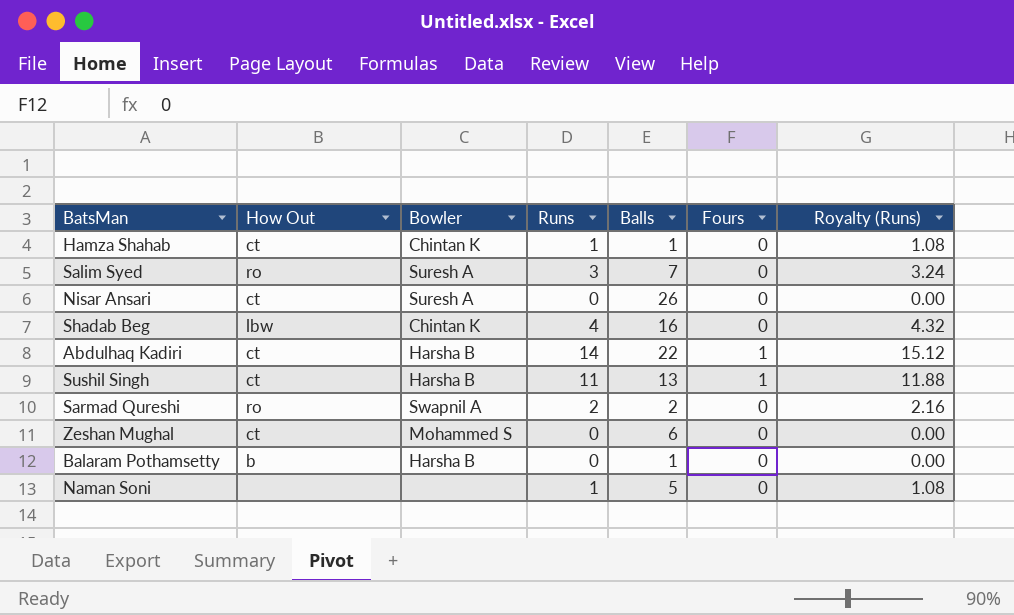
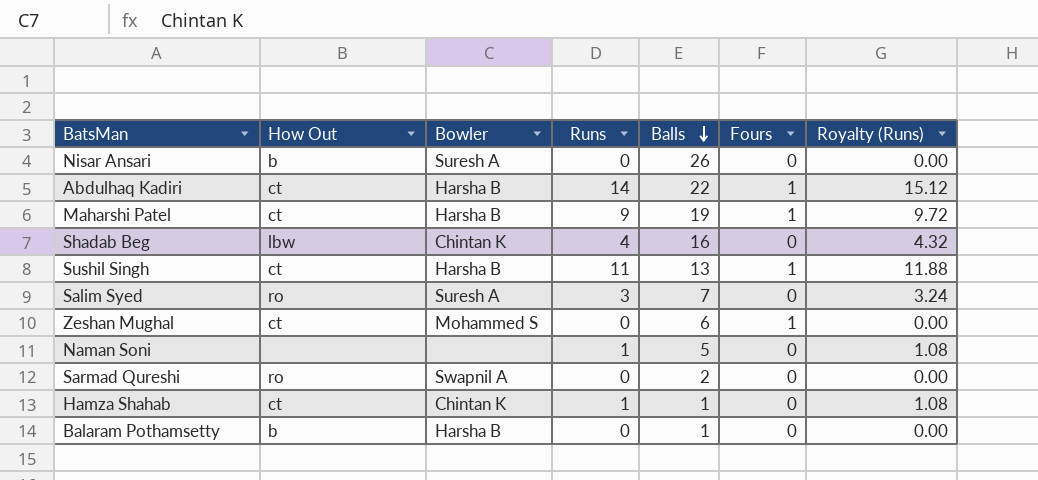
row order: none -> Balls descending
Nisar Ansari | How Out: ct -> b
row Maharshi Patel: none -> ct | Harsha B | 9 | 19 | 1 | 9.72
Zeshan Mughal | Fours: 0 -> 1
Sarmad Qureshi | Runs: 2 -> 0
Sarmad Qureshi | Royalty (Runs): 2.16 -> 0.00

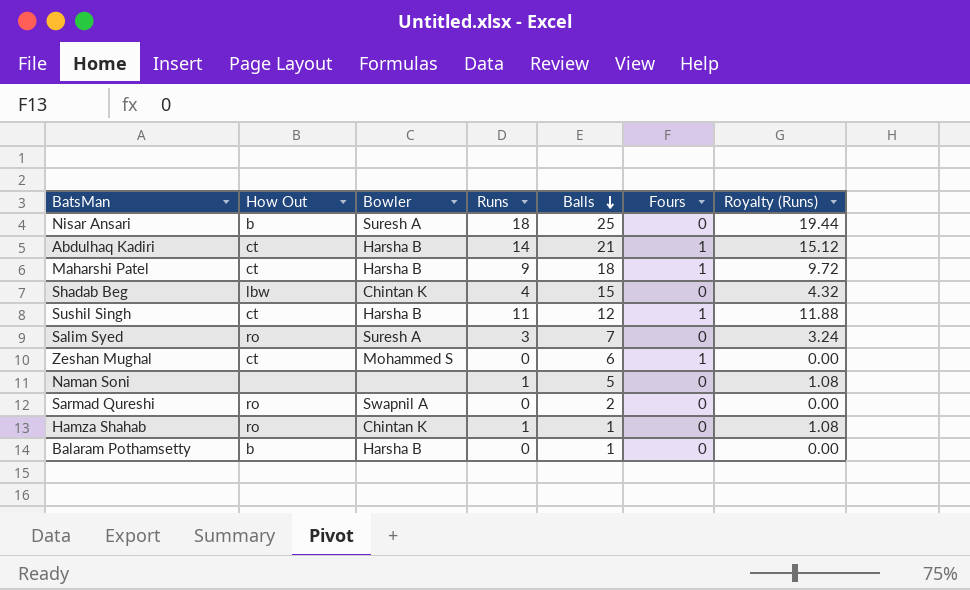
Nisar Ansari | Runs: 0 -> 18
Nisar Ansari | Balls: 26 -> 25
Nisar Ansari | Royalty (Runs): 0.00 -> 19.44
Abdulhaq Kadiri | Balls: 22 -> 21
Maharshi Patel | Balls: 19 -> 18
Shadab Beg | Balls: 16 -> 15
Sushil Singh | Balls: 13 -> 12
Hamza Shahab | How Out: ct -> ro

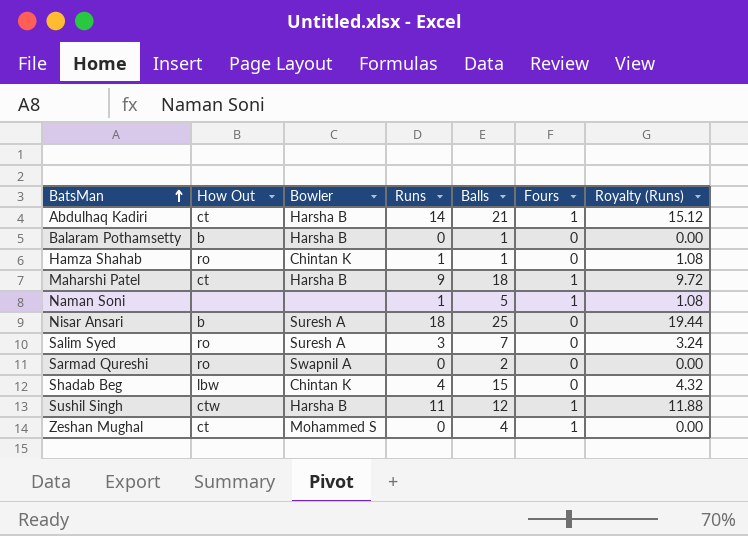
row order: Balls descending -> BatsMan ascending
Naman Soni | Fours: 0 -> 1
Sushil Singh | How Out: ct -> ctw
Zeshan Mughal | Balls: 6 -> 4

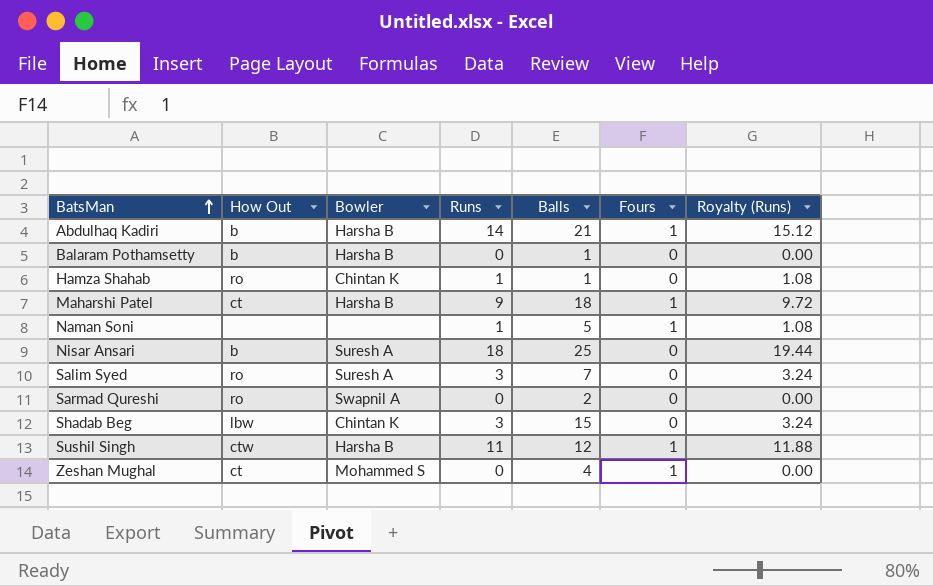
Abdulhaq Kadiri | How Out: ct -> b
Shadab Beg | Runs: 4 -> 3
Shadab Beg | Royalty (Runs): 4.32 -> 3.24

